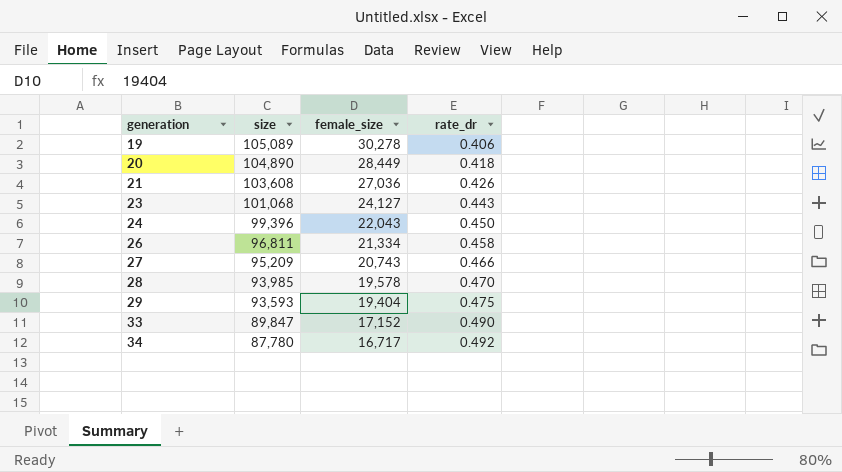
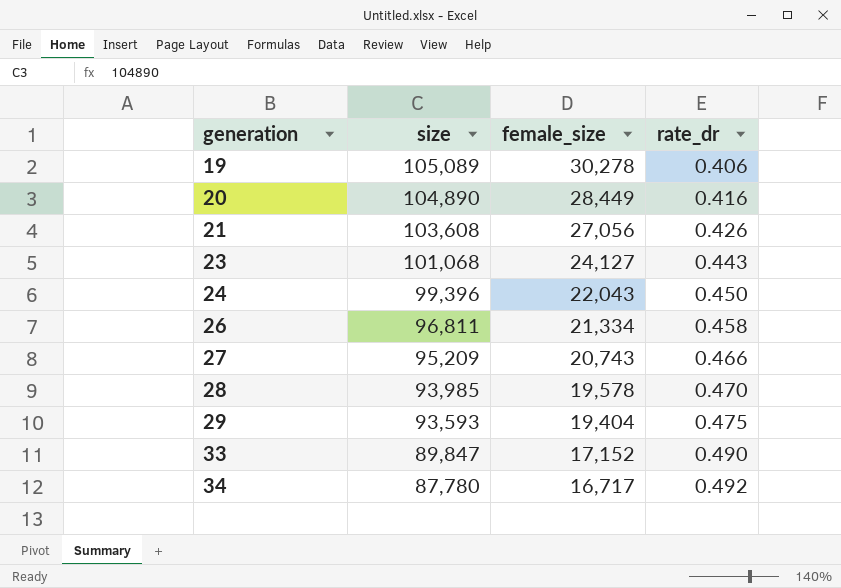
20 | rate_dr: 0.418 -> 0.416
21 | female_size: 27,036 -> 27,056

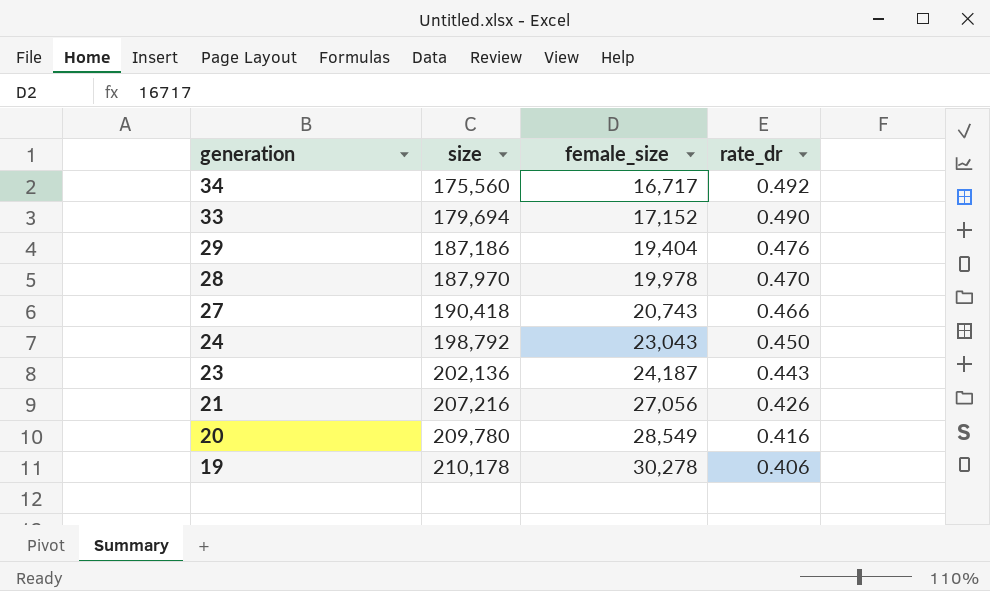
row order: generation ascending -> generation descending
row 26: 96,811 | 21,334 | 0.458 -> none
34 | size: 87,780 -> 175,560
33 | size: 89,847 -> 179,694
29 | size: 93,593 -> 187,186
29 | rate_dr: 0.475 -> 0.476
28 | size: 93,985 -> 187,970
28 | female_size: 19,578 -> 19,978
27 | size: 95,209 -> 190,418
24 | size: 99,396 -> 198,792
24 | female_size: 22,043 -> 23,043
23 | size: 101,068 -> 202,136
23 | female_size: 24,127 -> 24,187
21 | size: 103,608 -> 207,216
20 | size: 104,890 -> 209,780
20 | female_size: 28,449 -> 28,549
19 | size: 105,089 -> 210,178

